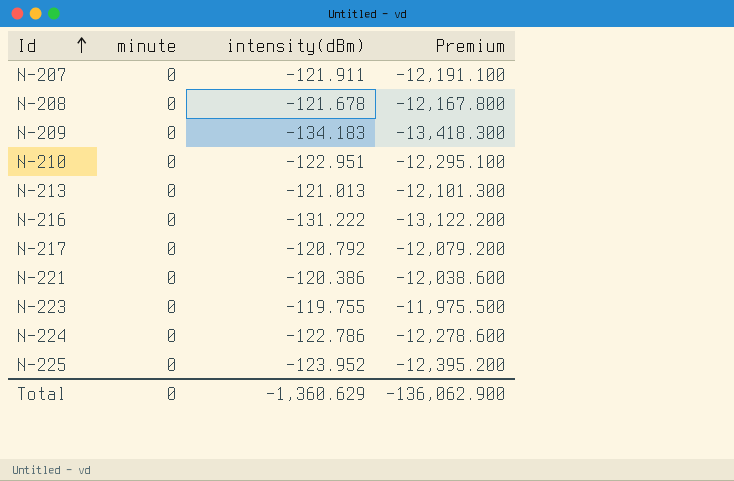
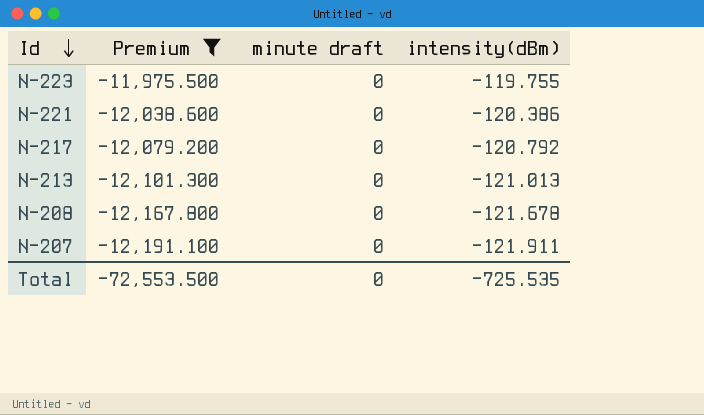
filter: none -> Premium >= -12,191.100
row order: Id ascending -> Id descending
column Premium | position: 4 -> 2
column name: minute -> minute draft
Total | Premium: -136,062.900 -> -72,553.500
Total | intensity(dBm): -1,360.629 -> -725.535

